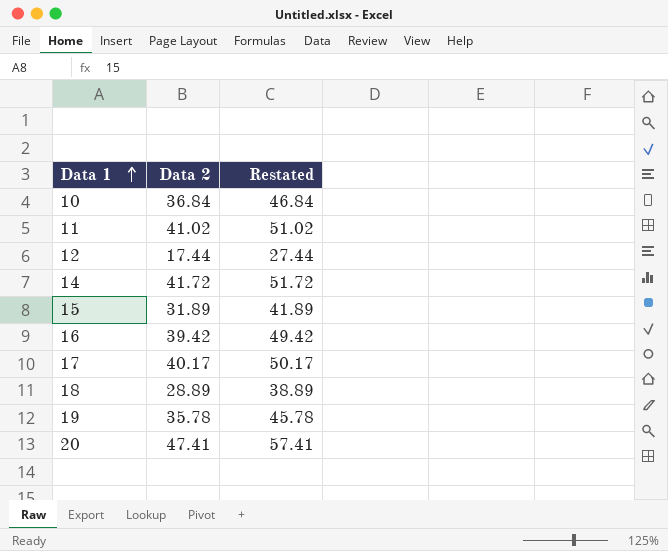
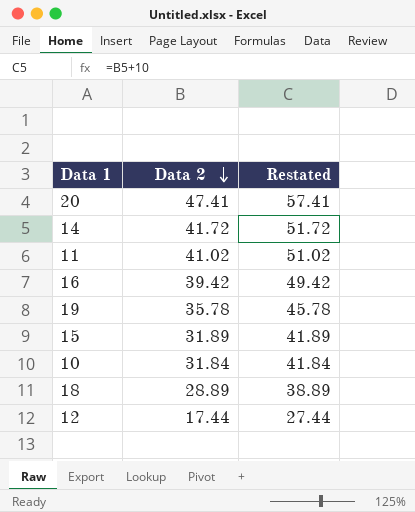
row order: Data 1 ascending -> Data 2 descending
row 17: 40.17 | 50.17 -> none
10 | Data 2: 36.84 -> 31.84
10 | Restated: 46.84 -> 41.84

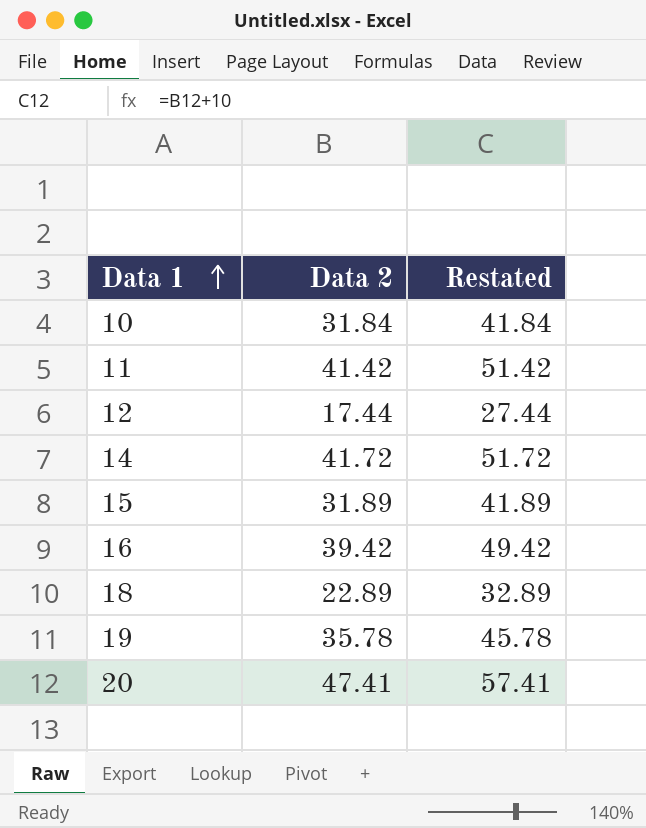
row order: Data 2 descending -> Data 1 ascending
11 | Data 2: 41.02 -> 41.42
11 | Restated: 51.02 -> 51.42
18 | Data 2: 28.89 -> 22.89
18 | Restated: 38.89 -> 32.89

